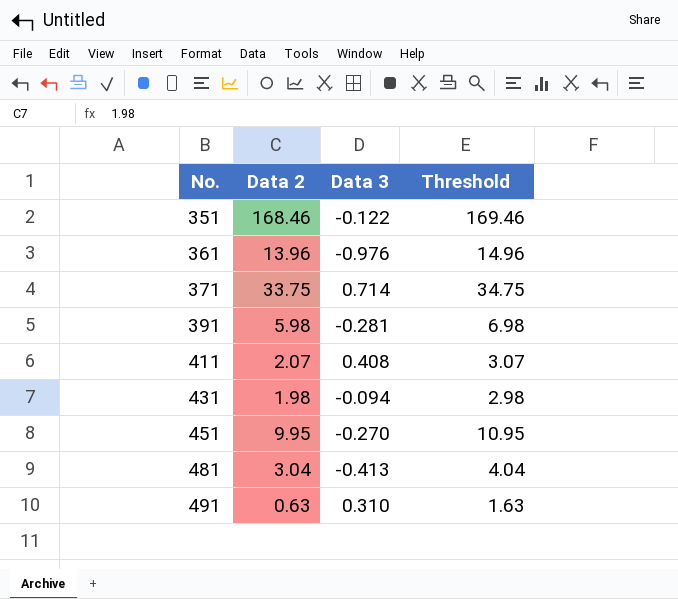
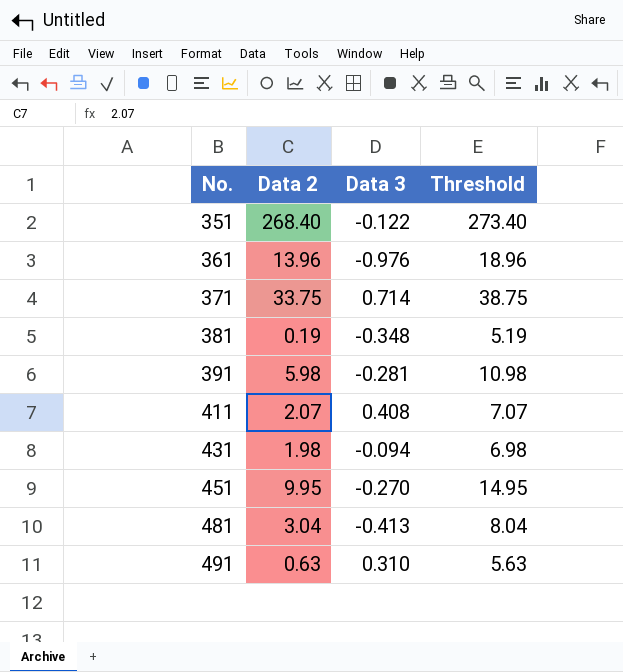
column Threshold | formula: [Data 2] + 1 -> [Data 2] + 5
351 | Data 2: 168.46 -> 268.40
row 381: none -> 0.19 | -0.348 | 5.19

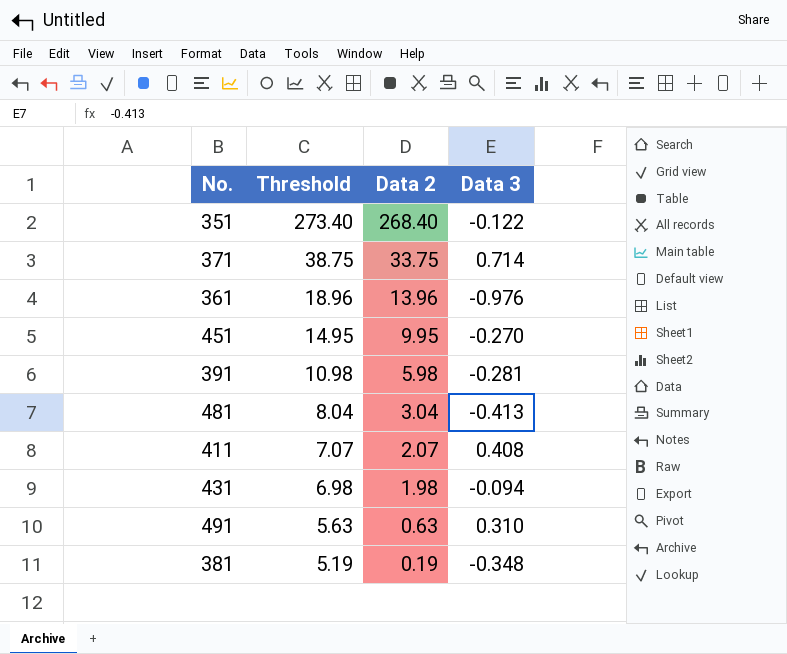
row order: No. ascending -> Threshold descending
column Threshold | position: 4 -> 2

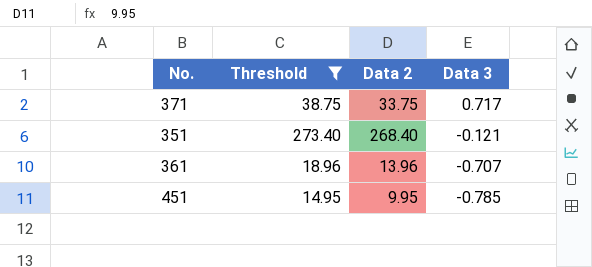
filter: none -> Threshold >= 14.95
row order: Threshold descending -> Data 3 descending
371 | Data 3: 0.714 -> 0.717
351 | Data 3: -0.122 -> -0.121
361 | Data 3: -0.976 -> -0.707
451 | Data 3: -0.270 -> -0.785

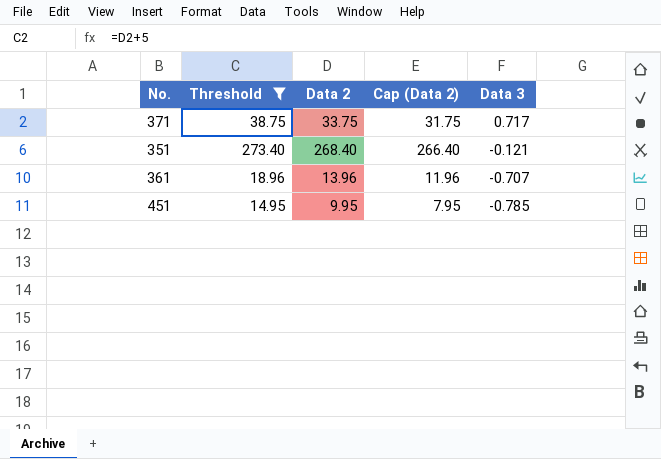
column Cap (Data 2) | formula: none -> [Data 2] - 2

